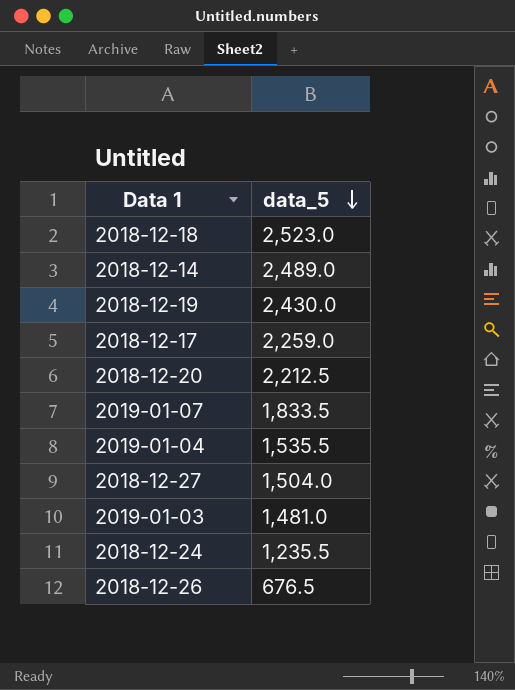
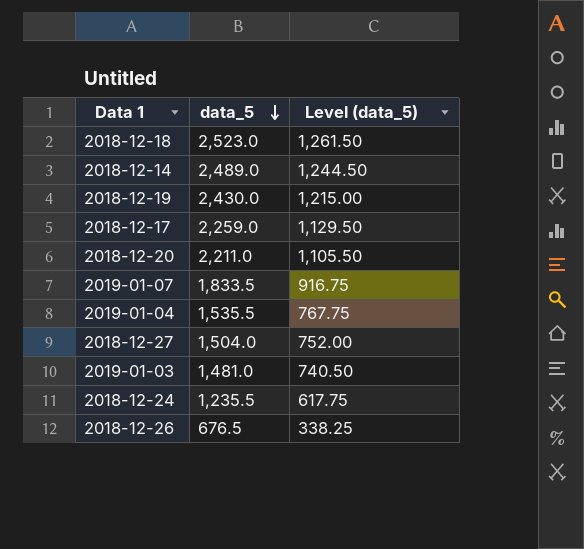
column Level (data_5) | formula: none -> [data_5] * 0.5
2018-12-20 | data_5: 2,212.5 -> 2,211.0

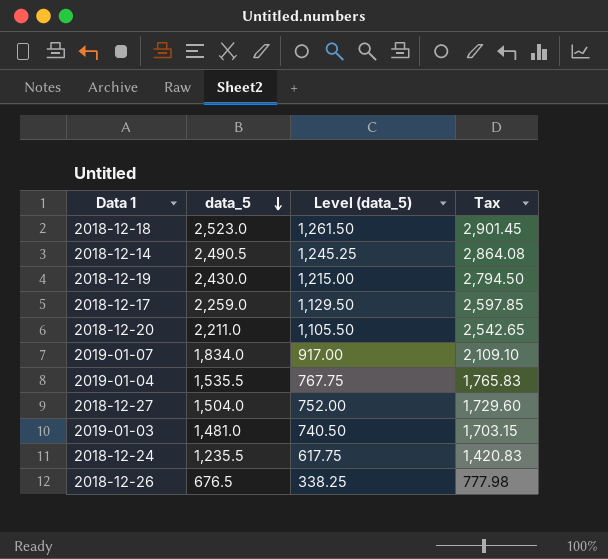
column Tax | formula: none -> [data_5] * 1.15
2018-12-14 | data_5: 2,489.0 -> 2,490.5
2018-12-14 | Level (data_5): 1,244.50 -> 1,245.25
2019-01-07 | data_5: 1,833.5 -> 1,834.0
2019-01-07 | Level (data_5): 916.75 -> 917.00

